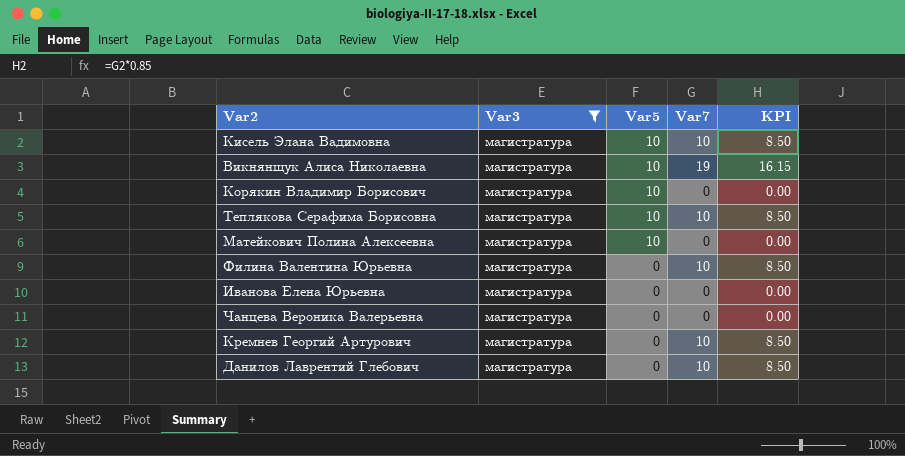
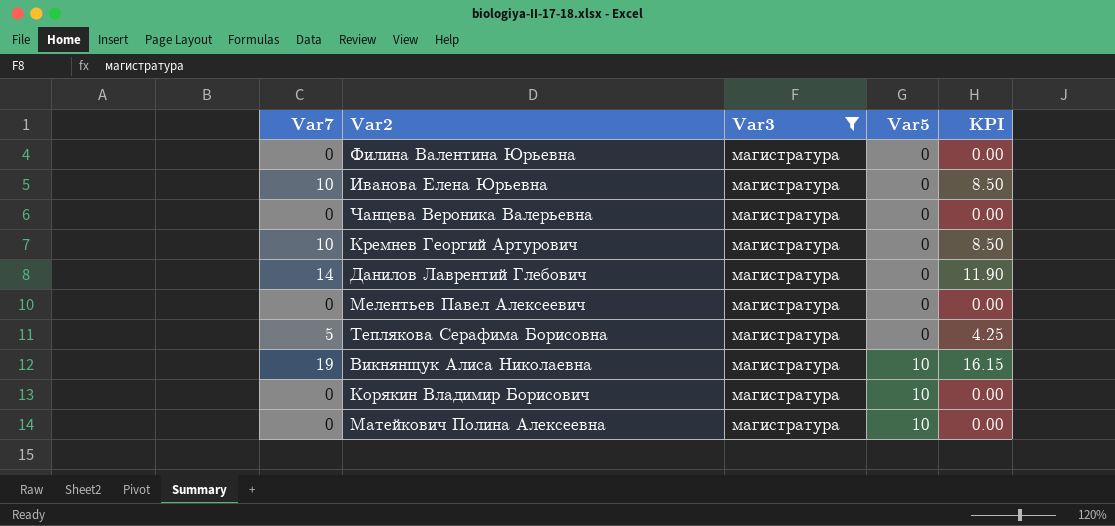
row order: Var5 descending -> Var5 ascending
column Var7 | position: 4 -> 1
row Кисель Элана Вадимовна: магистратура | 10 | 10 | 8.50 -> none
Филина Валентина Юрьевна | Var7: 10 -> 0
Филина Валентина Юрьевна | KPI: 8.50 -> 0.00
Иванова Елена Юрьевна | Var7: 0 -> 10
Иванова Елена Юрьевна | KPI: 0.00 -> 8.50
Данилов Лаврентий Глебович | Var7: 10 -> 14
Данилов Лаврентий Глебович | KPI: 8.50 -> 11.90
row Мелентьев Павел Алексеевич: none -> 0 | магистратура | 0 | 0.00
Теплякова Серафима Борисовна | Var7: 10 -> 5
Теплякова Серафима Борисовна | Var5: 10 -> 0
Теплякова Серафима Борисовна | KPI: 8.50 -> 4.25

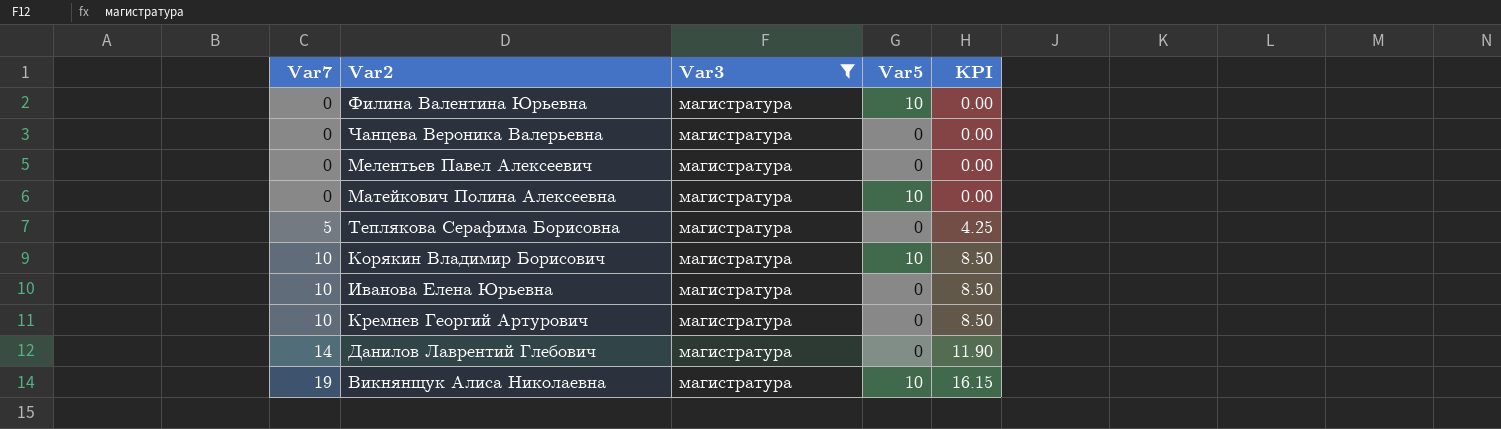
row order: Var5 ascending -> Var7 ascending
Филина Валентина Юрьевна | Var5: 0 -> 10
Корякин Владимир Борисович | Var7: 0 -> 10
Корякин Владимир Борисович | KPI: 0.00 -> 8.50

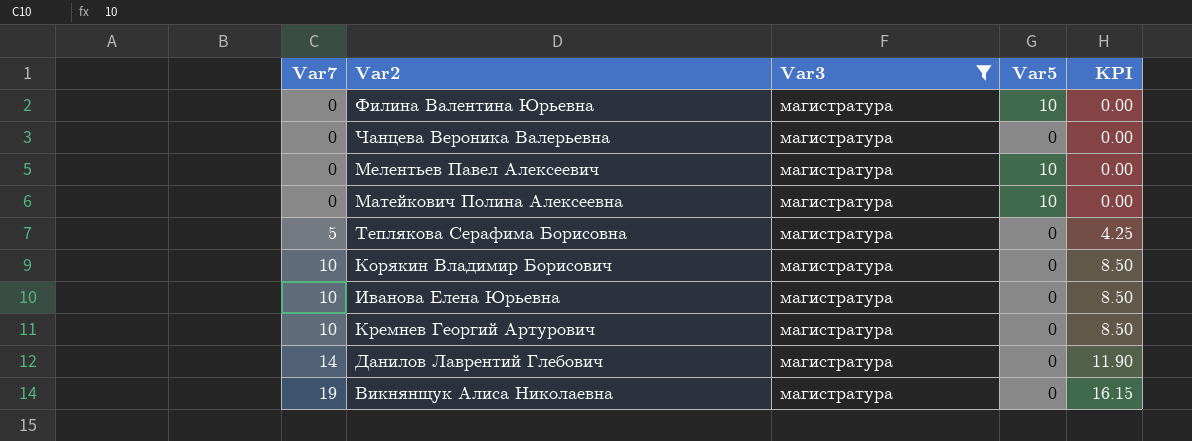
Мелентьев Павел Алексеевич | Var5: 0 -> 10
Корякин Владимир Борисович | Var5: 10 -> 0
Викнянщук Алиса Николаевна | Var5: 10 -> 0

